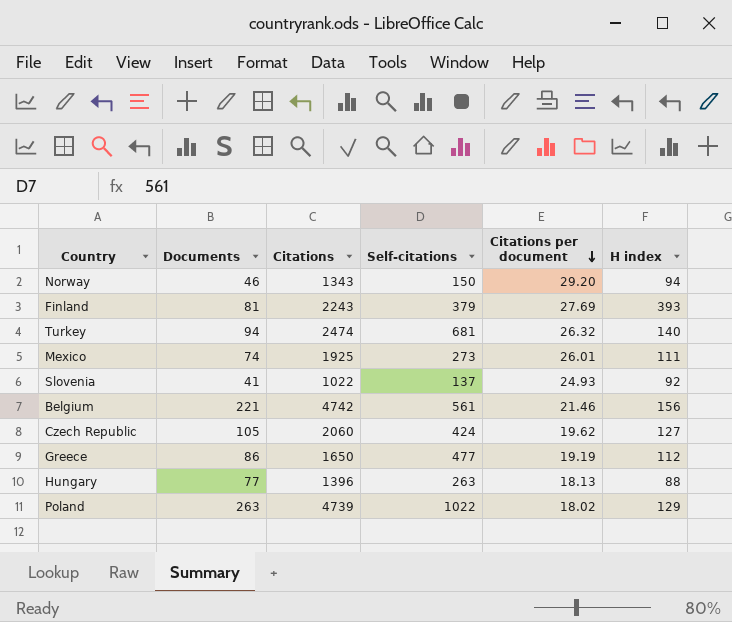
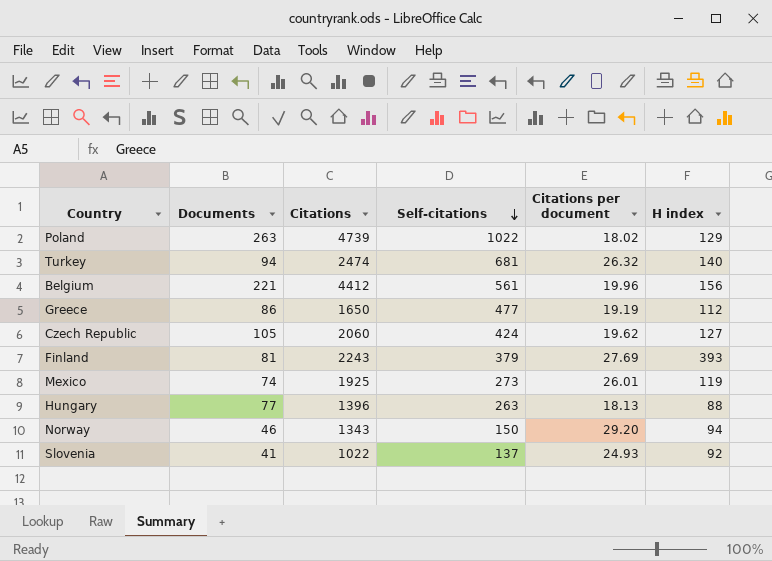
row order: Citations per document descending -> Self-citations descending
Belgium | Citations: 4742 -> 4412
Belgium | Citations per document: 21.46 -> 19.96
Mexico | H index: 111 -> 119

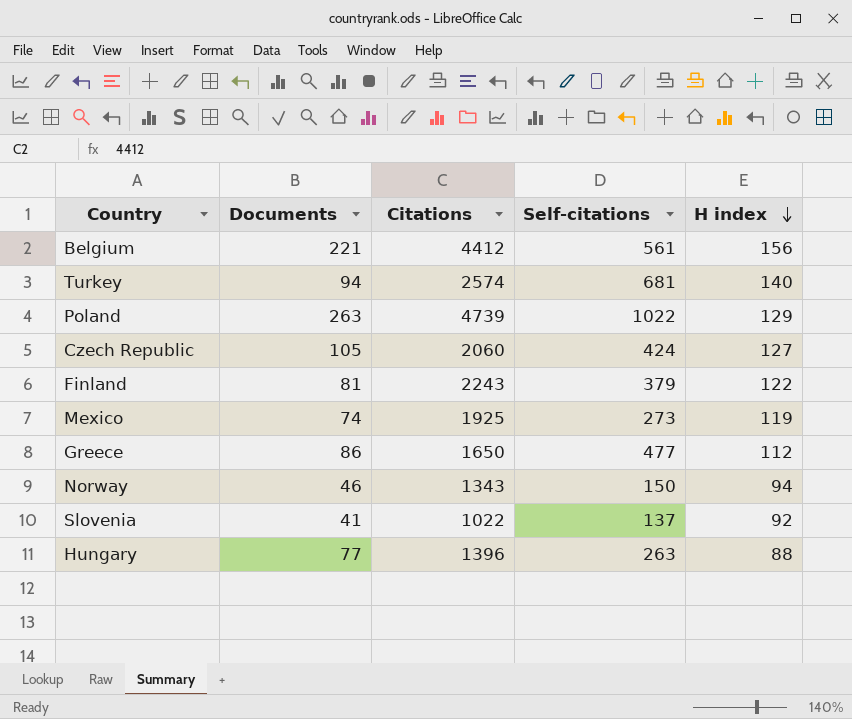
row order: Self-citations descending -> H index descending
column Citations per document | formula: [Citations] / [Documents] -> none
Turkey | Citations: 2474 -> 2574
Finland | H index: 393 -> 122

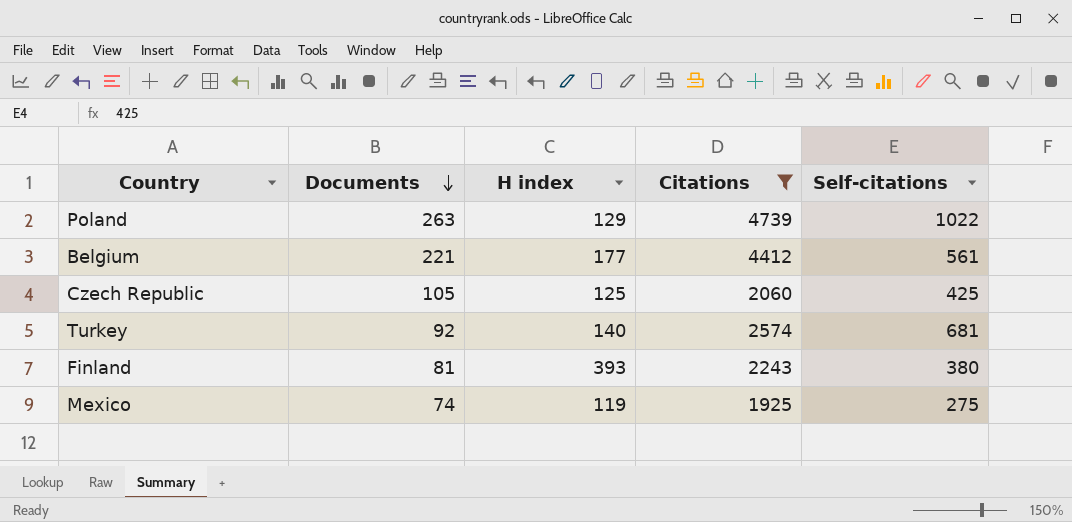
filter: none -> Citations >= 1925
row order: H index descending -> Documents descending
column H index | position: 5 -> 3
Belgium | H index: 156 -> 177
Czech Republic | H index: 127 -> 125
Czech Republic | Self-citations: 424 -> 425
Turkey | Documents: 94 -> 92
Finland | H index: 122 -> 393
Finland | Self-citations: 379 -> 380
Mexico | Self-citations: 273 -> 275

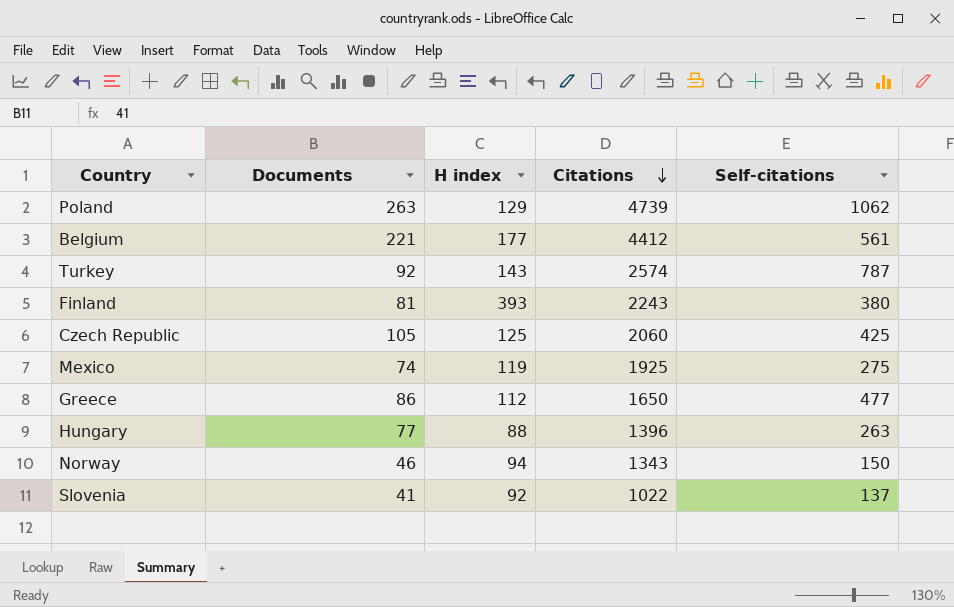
filter: Citations >= 1925 -> none
row order: Documents descending -> Citations descending
Poland | Self-citations: 1022 -> 1062
Turkey | H index: 140 -> 143
Turkey | Self-citations: 681 -> 787

